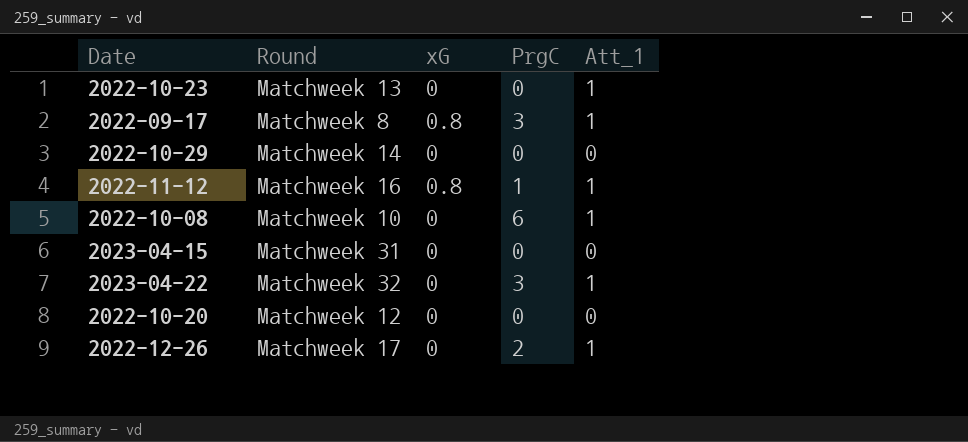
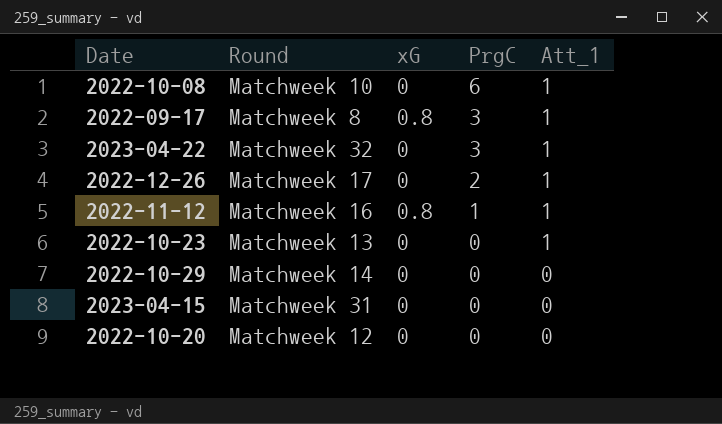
row order: none -> PrgC descending

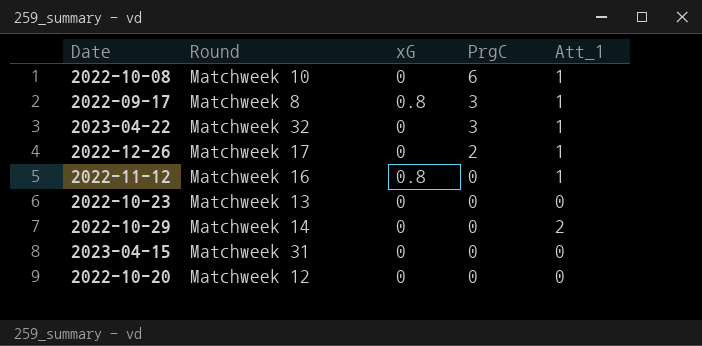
2022-11-12 | PrgC: 1 -> 0
2022-10-23 | Att_1: 1 -> 0
2022-10-29 | Att_1: 0 -> 2

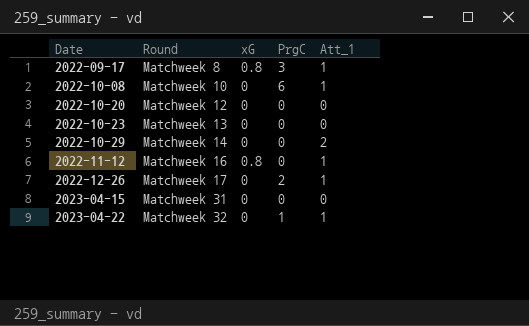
row order: PrgC descending -> Date ascending
2023-04-22 | PrgC: 3 -> 1

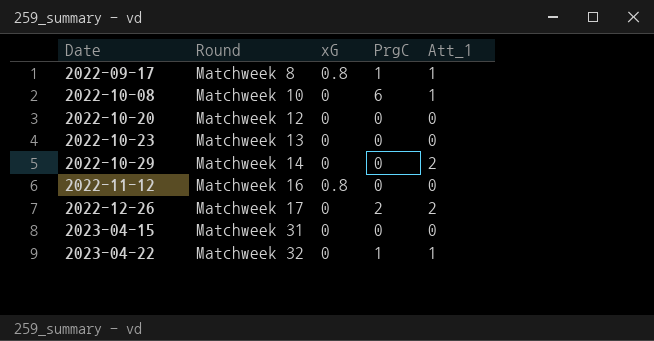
2022-09-17 | PrgC: 3 -> 1
2022-11-12 | Att_1: 1 -> 0
2022-12-26 | Att_1: 1 -> 2

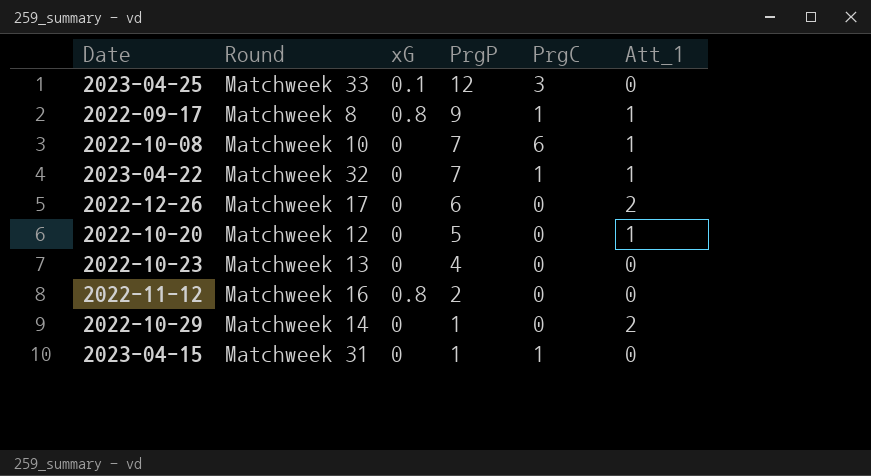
row order: Date ascending -> PrgP descending
column PrgP | position: none -> 4
row 2023-04-25: none -> Matchweek 33 | 0.1 | 12 | 3 | 0
2022-12-26 | PrgC: 2 -> 0
2022-10-20 | Att_1: 0 -> 1
2023-04-15 | PrgC: 0 -> 1

